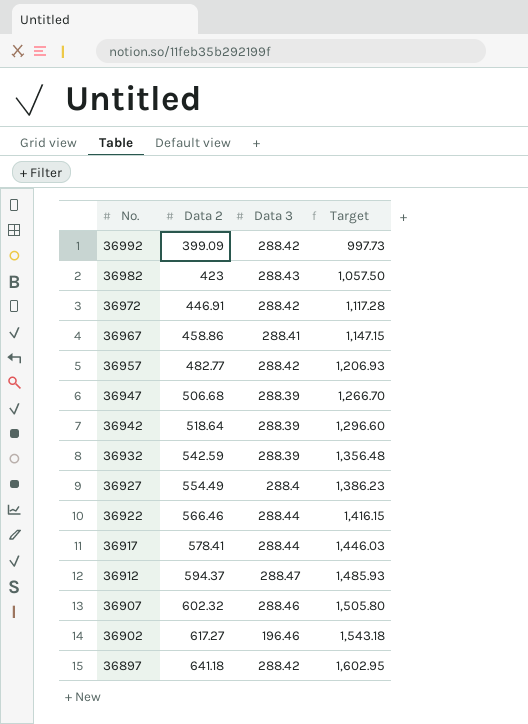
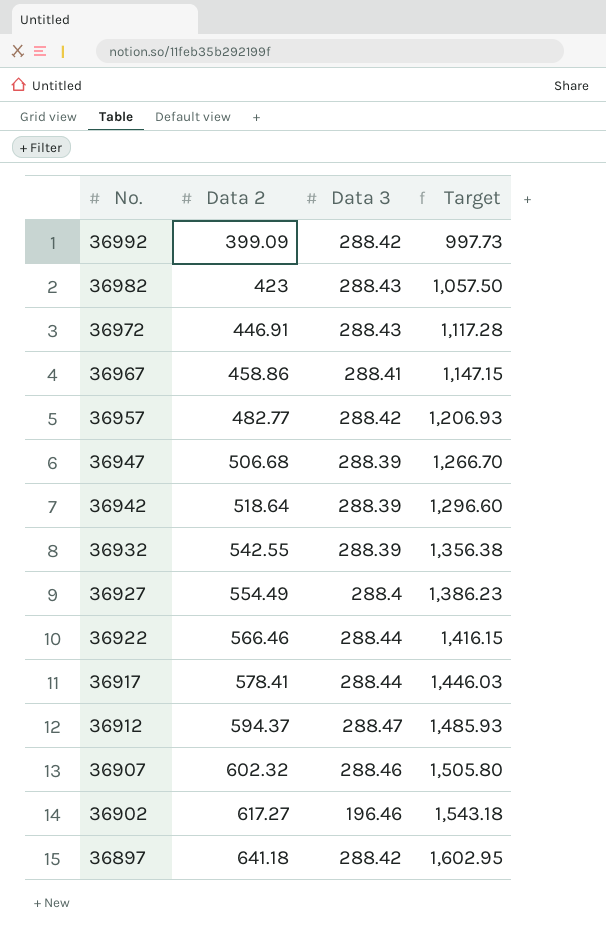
36972 | Data 3: 288.42 -> 288.43
36932 | Data 2: 542.59 -> 542.55
36932 | Target: 1,356.48 -> 1,356.38

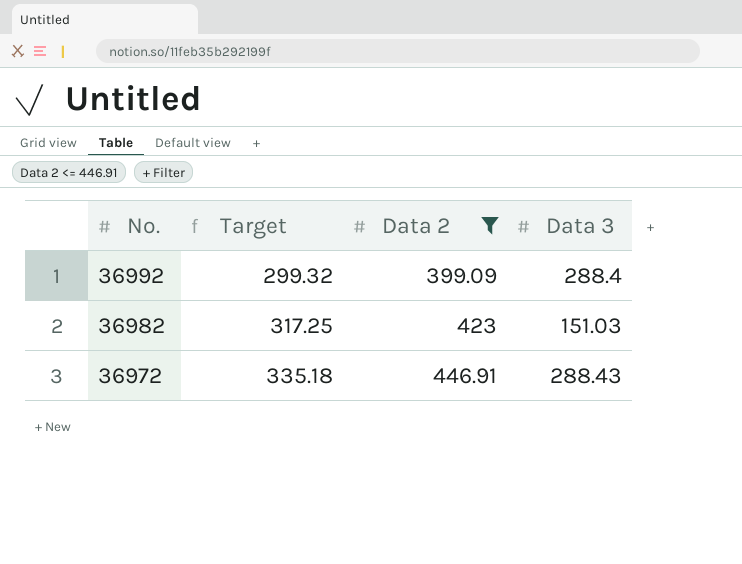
filter: none -> Data 2 <= 446.91
column Target | formula: [Data 2] * 2.5 -> [Data 2] * 0.75
column Target | position: 4 -> 2
36992 | Data 3: 288.42 -> 288.4
36982 | Data 3: 288.43 -> 151.03

